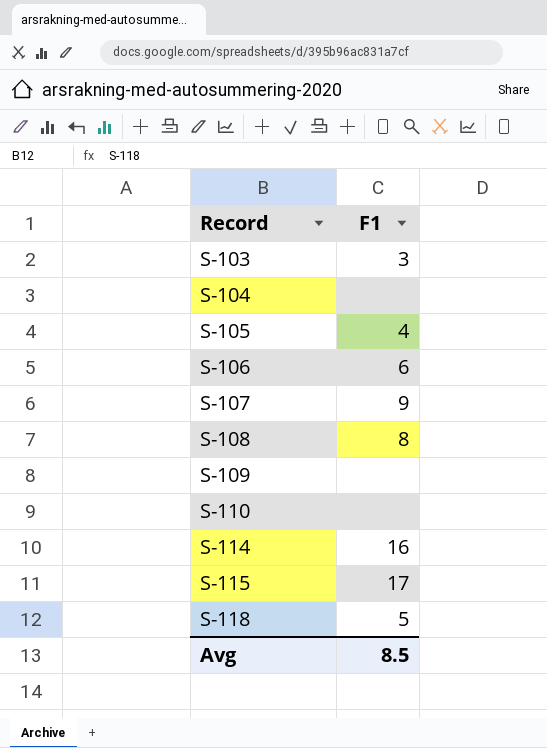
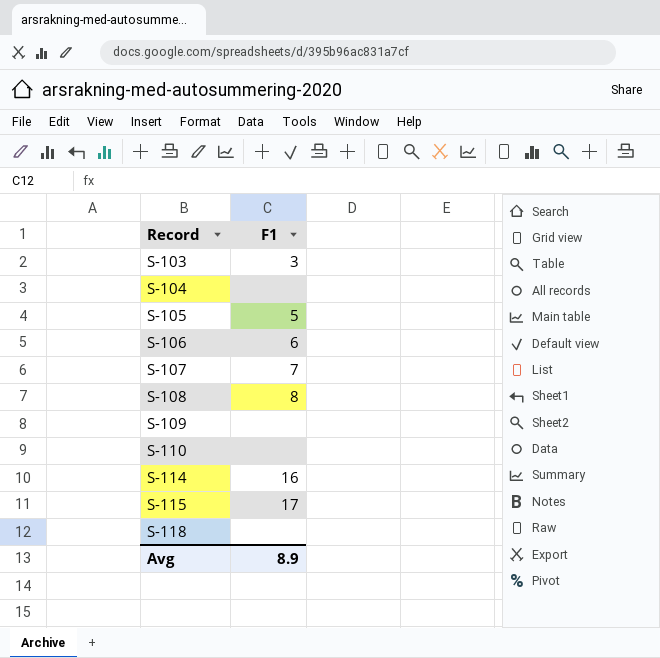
S-105 | F1: 4 -> 5
S-107 | F1: 9 -> 7
S-118 | F1: 5 -> none
Avg | F1: 8.5 -> 8.9

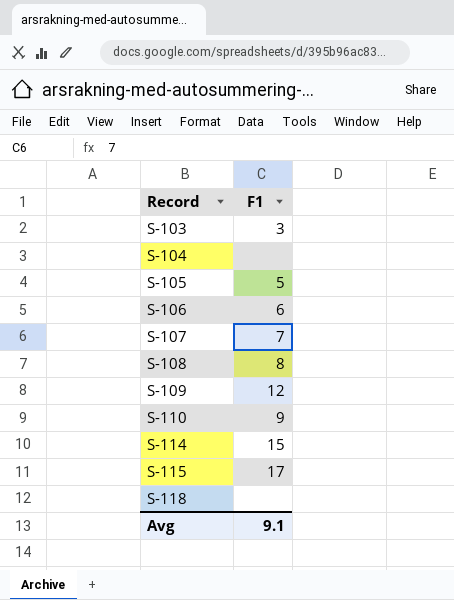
S-109 | F1: none -> 12
S-110 | F1: none -> 9
S-114 | F1: 16 -> 15
Avg | F1: 8.9 -> 9.1

